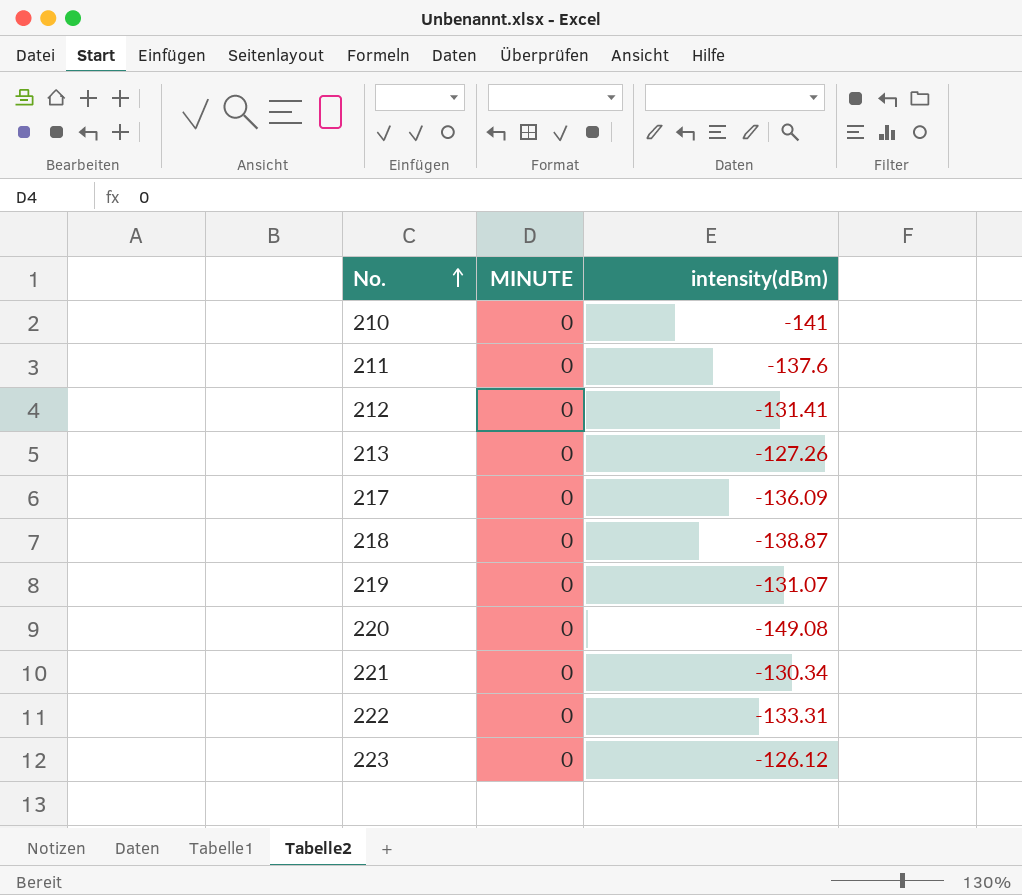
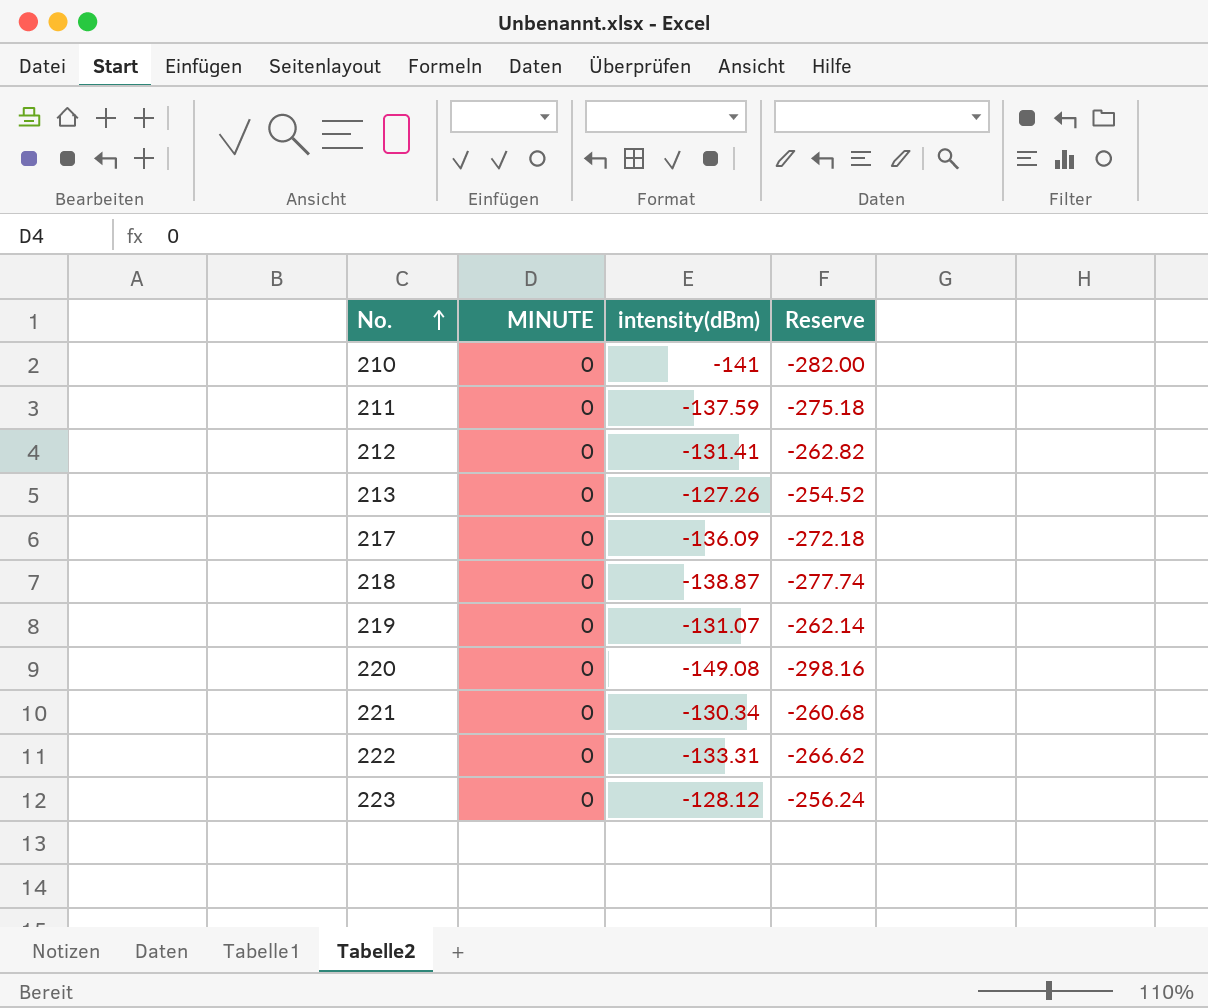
column Reserve | formula: none -> [intensity(dBm)] * 2
211 | intensity(dBm): -137.6 -> -137.59
223 | intensity(dBm): -126.12 -> -128.12

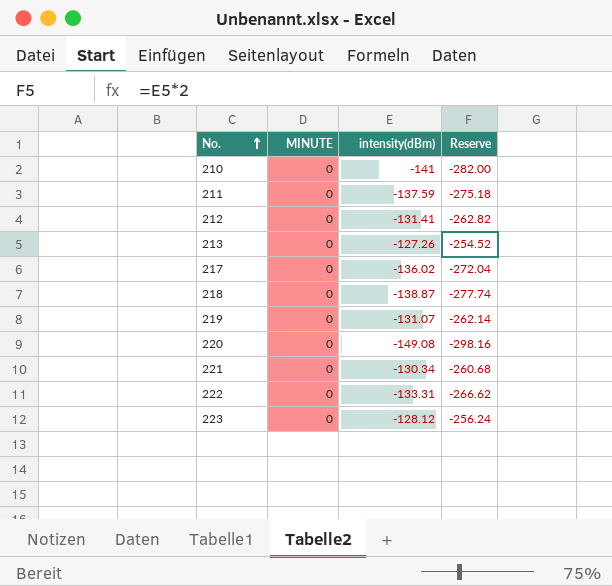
217 | intensity(dBm): -136.09 -> -136.02
217 | Reserve: -272.18 -> -272.04

